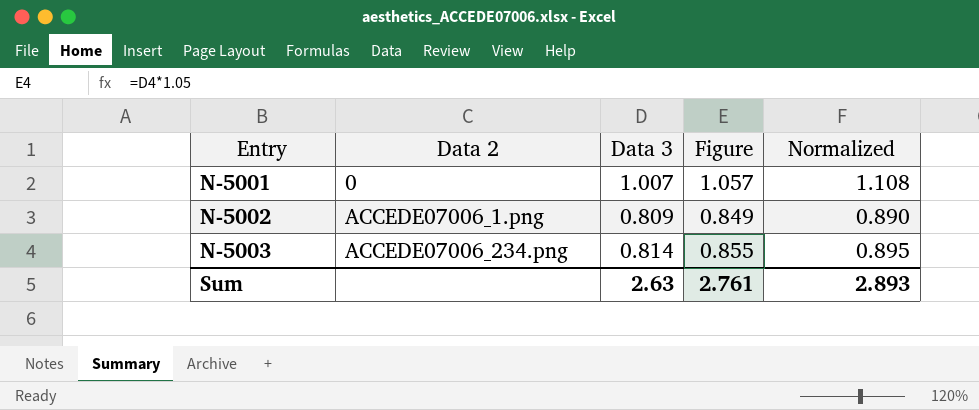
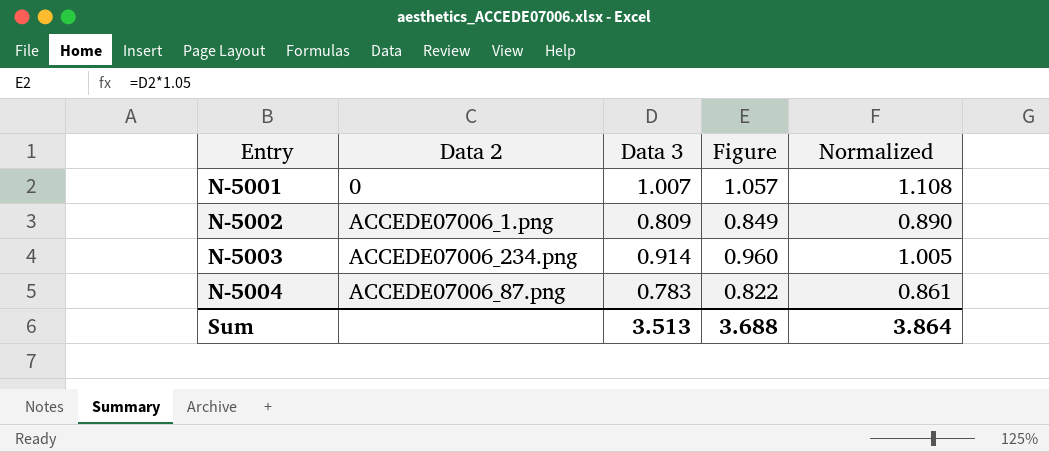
N-5003 | Data 3: 0.814 -> 0.914
N-5003 | Figure: 0.855 -> 0.960
N-5003 | Normalized: 0.895 -> 1.005
row N-5004: none -> ACCEDE07006_87.png | 0.783 | 0.822 | 0.861
Sum | Data 3: 2.63 -> 3.513
Sum | Figure: 2.761 -> 3.688
Sum | Normalized: 2.893 -> 3.864

